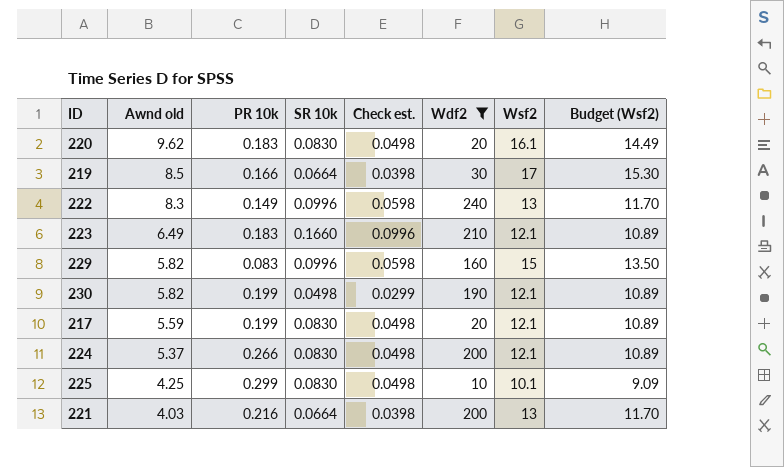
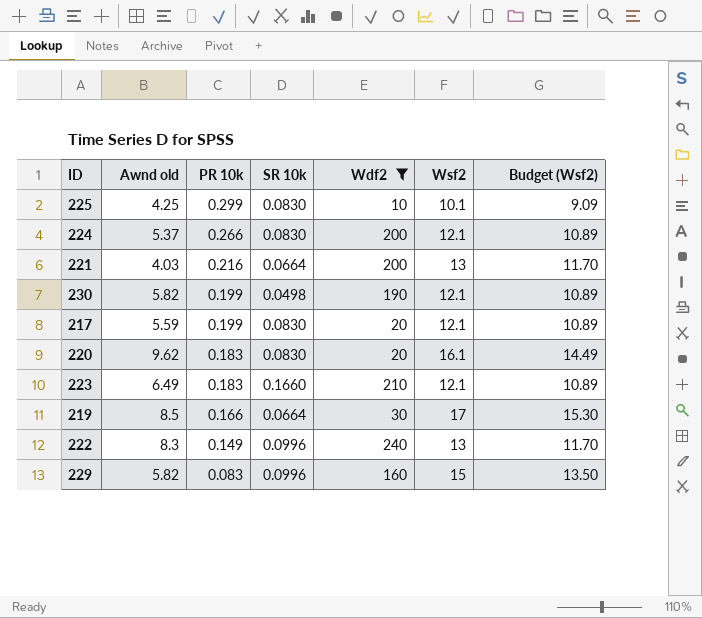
row order: Awnd old descending -> PR 10k descending
column Check est. | formula: [SR 10k] * 0.6 -> none

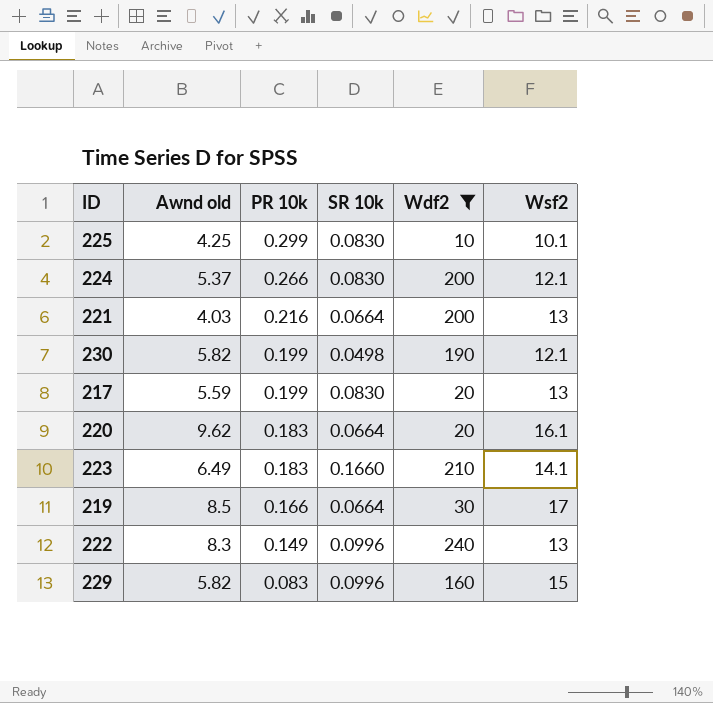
column Budget (Wsf2) | formula: [Wsf2] * 0.9 -> none
217 | Wsf2: 12.1 -> 13
220 | SR 10k: 0.0830 -> 0.0664
223 | Wsf2: 12.1 -> 14.1

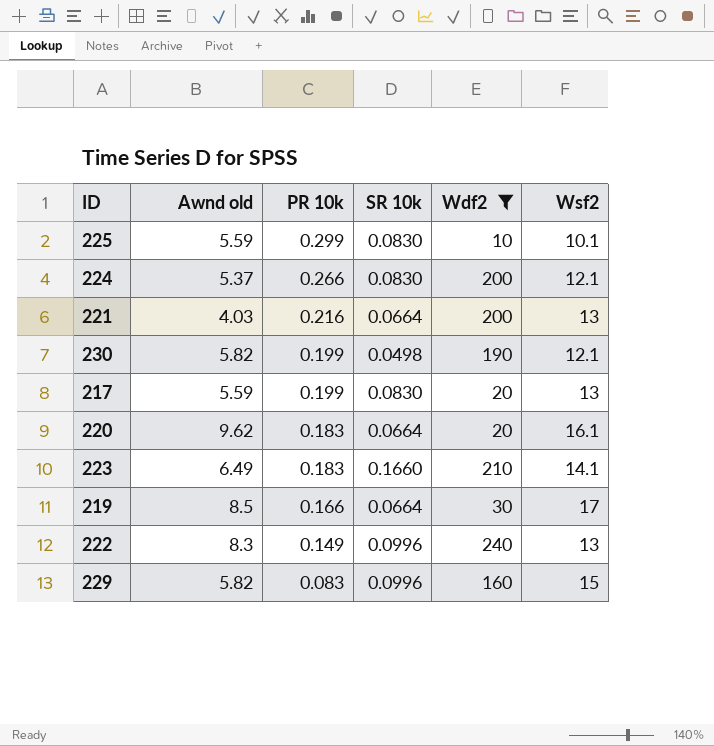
225 | Awnd old: 4.25 -> 5.59

